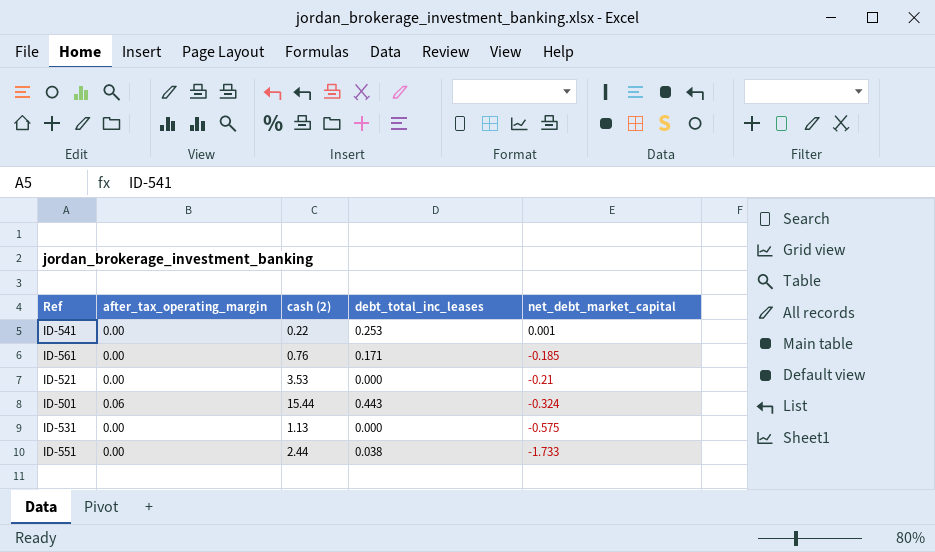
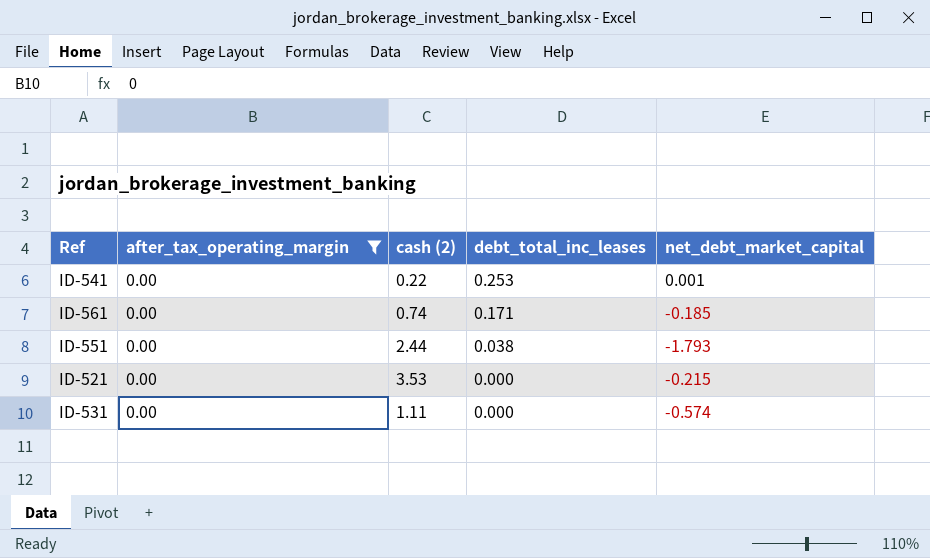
filter: none -> after_tax_operating_margin = 0.00
row order: net_debt_market_capital descending -> debt_total_inc_leases descending
ID-561 | cash (2): 0.76 -> 0.74
ID-551 | net_debt_market_capital: -1.733 -> -1.793
ID-521 | net_debt_market_capital: -0.21 -> -0.215
ID-531 | cash (2): 1.13 -> 1.11
ID-531 | net_debt_market_capital: -0.575 -> -0.574

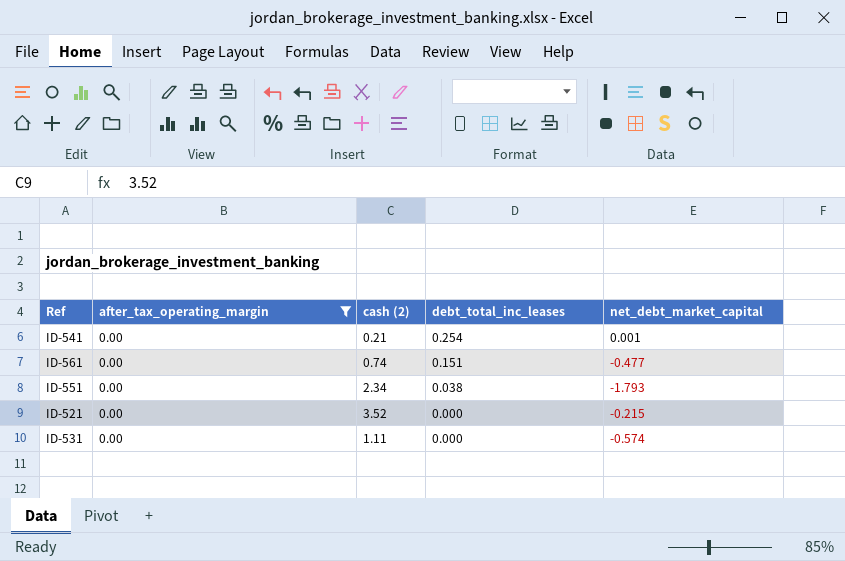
ID-541 | cash (2): 0.22 -> 0.21
ID-541 | debt_total_inc_leases: 0.253 -> 0.254
ID-561 | debt_total_inc_leases: 0.171 -> 0.151
ID-561 | net_debt_market_capital: -0.185 -> -0.477
ID-551 | cash (2): 2.44 -> 2.34
ID-521 | cash (2): 3.53 -> 3.52

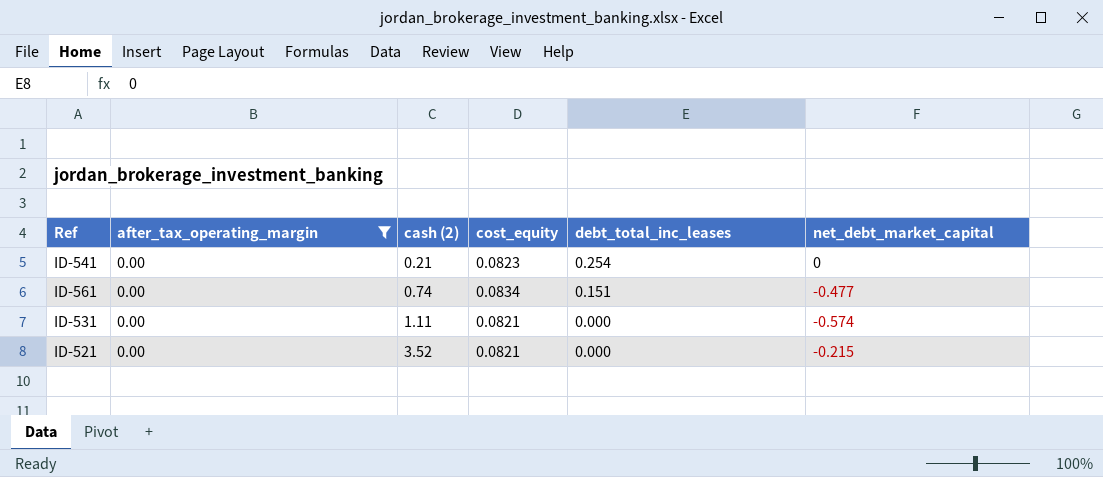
row order: debt_total_inc_leases descending -> cash (2) ascending
column cost_equity | position: none -> 4
row ID-551: 0.00 | 2.34 | 0.038 | -1.793 -> none
ID-541 | net_debt_market_capital: 0.001 -> 0

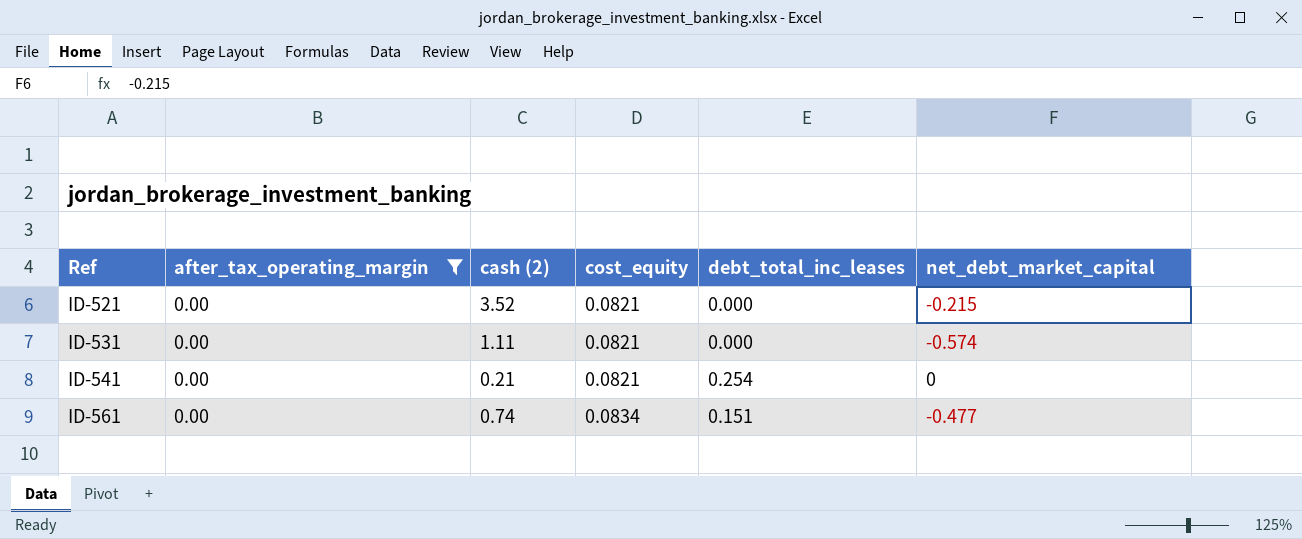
row order: cash (2) ascending -> Ref ascending
ID-541 | cost_equity: 0.0823 -> 0.0821

